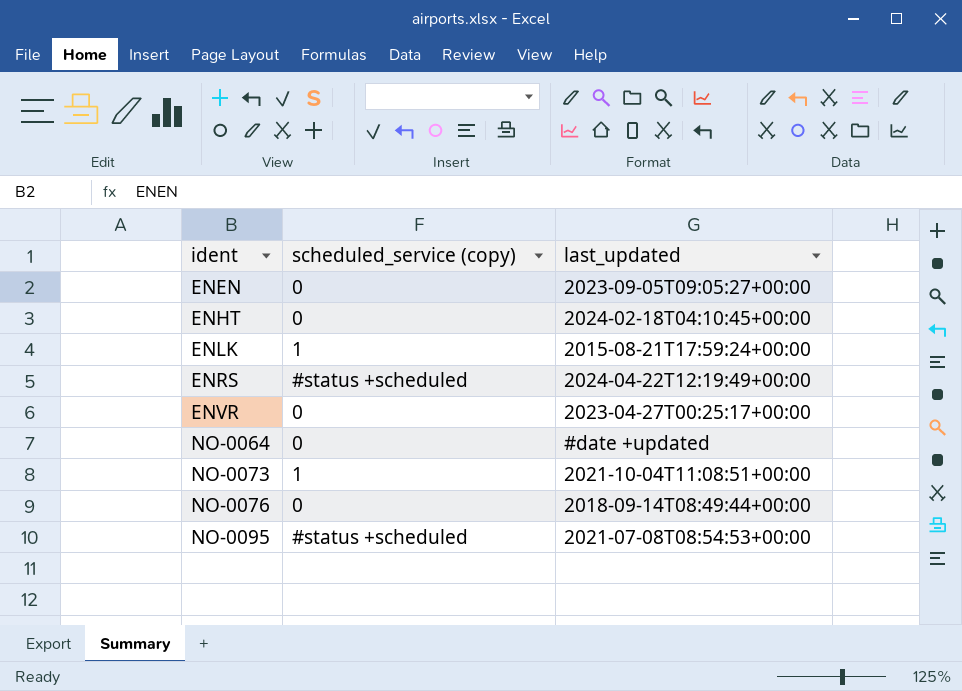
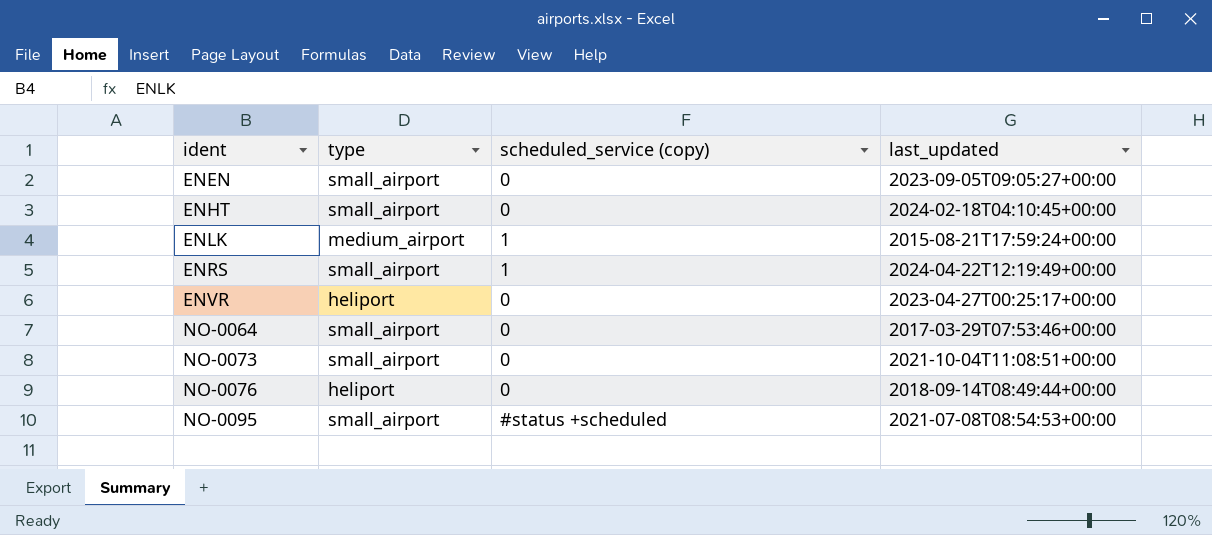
column type | position: none -> 2
ENRS | scheduled_service (copy): #status +scheduled -> 1
NO-0064 | last_updated: #date +updated -> 2017-03-29T07:53:46+00:00
NO-0073 | scheduled_service (copy): 1 -> 0

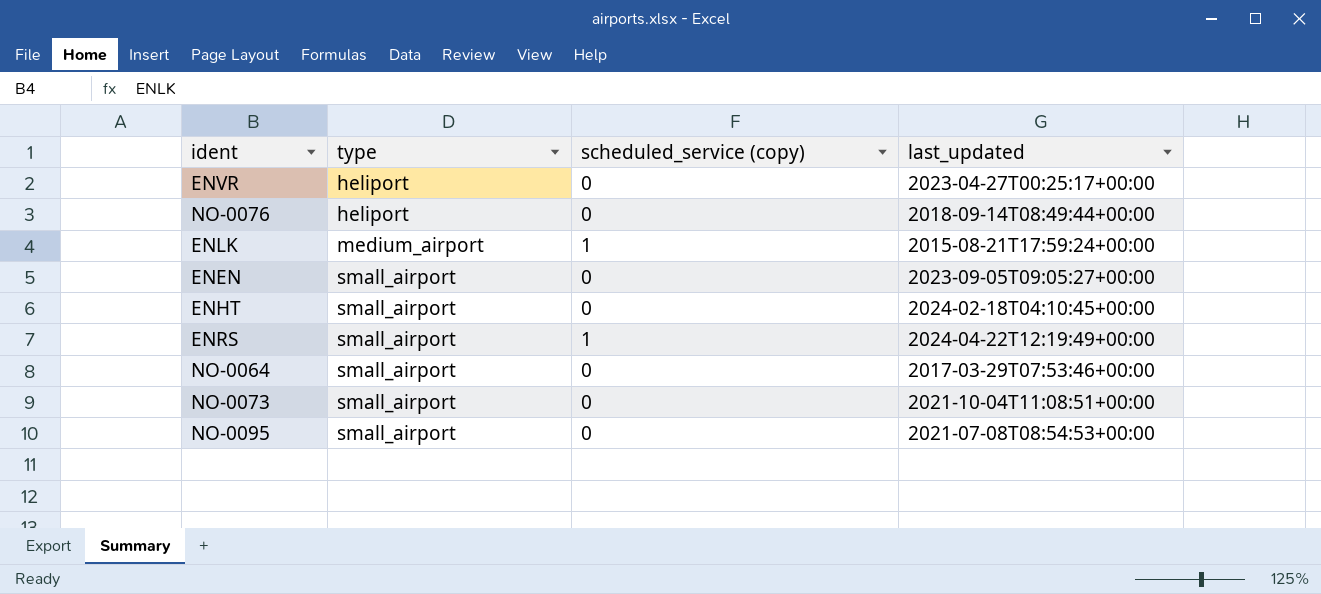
row order: ident ascending -> type ascending
NO-0095 | scheduled_service (copy): #status +scheduled -> 0

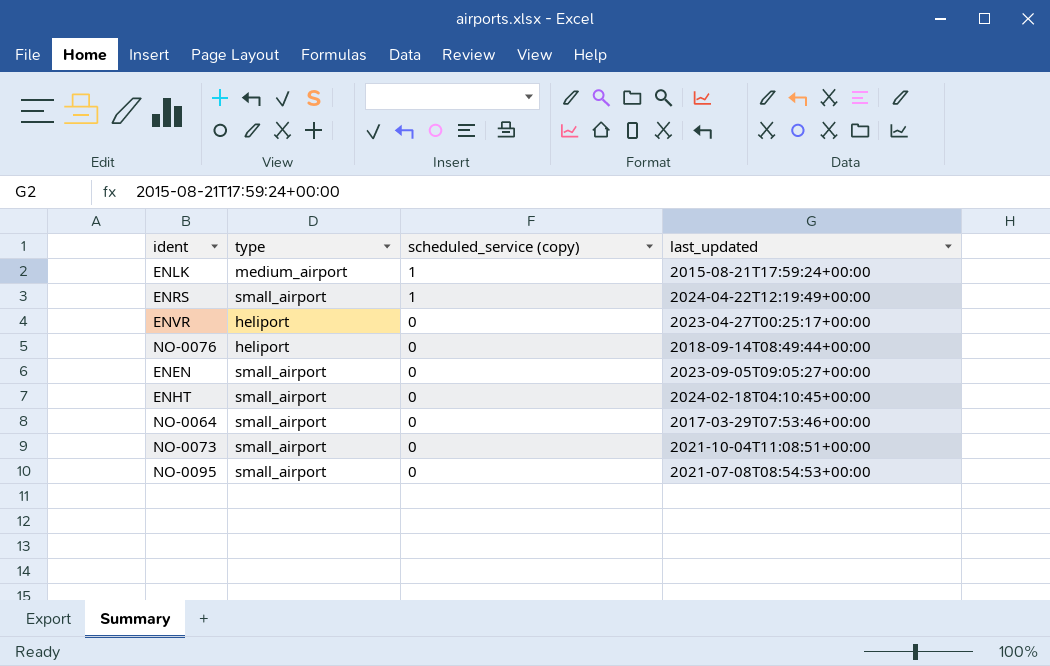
row order: type ascending -> scheduled_service (copy) descending

